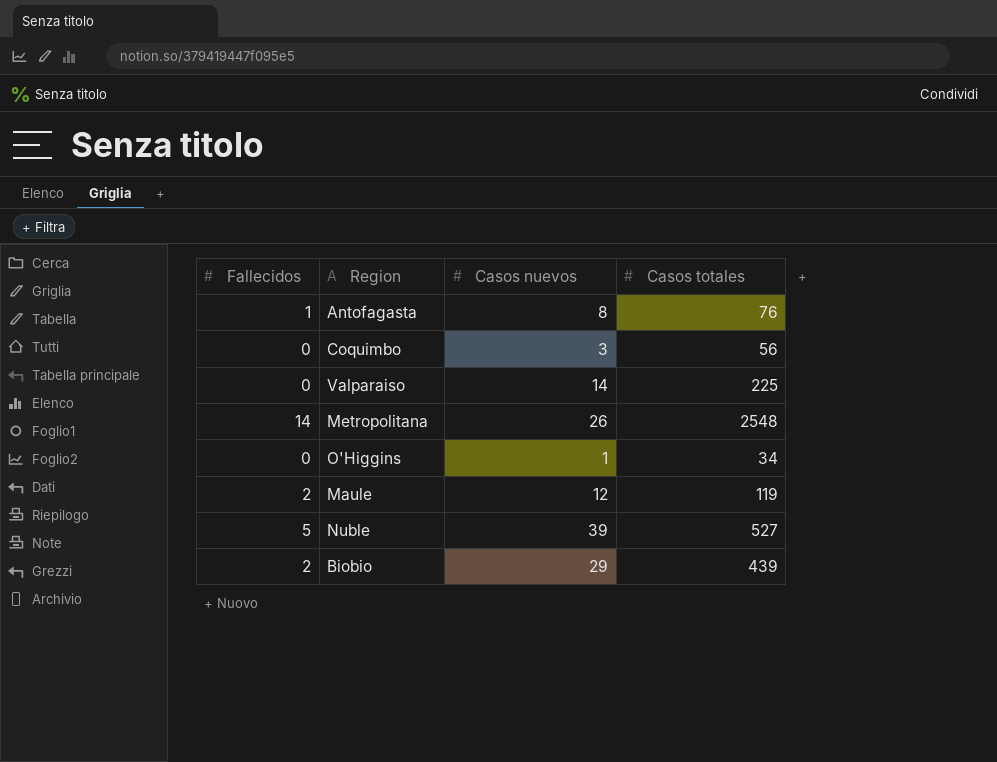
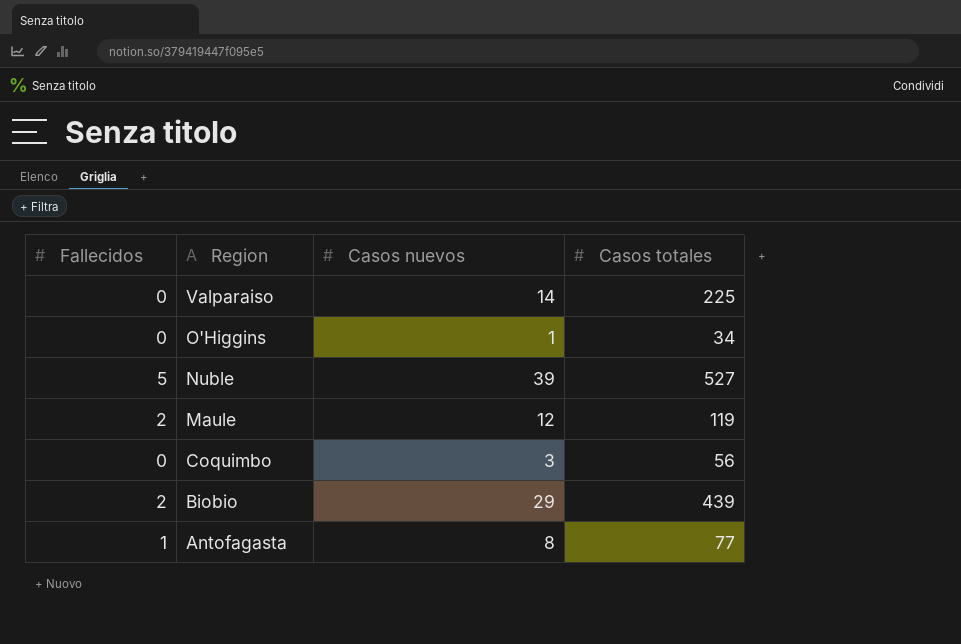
row order: none -> Region descending
row Metropolitana: 14 | 26 | 2548 -> none
Antofagasta | Casos totales: 76 -> 77

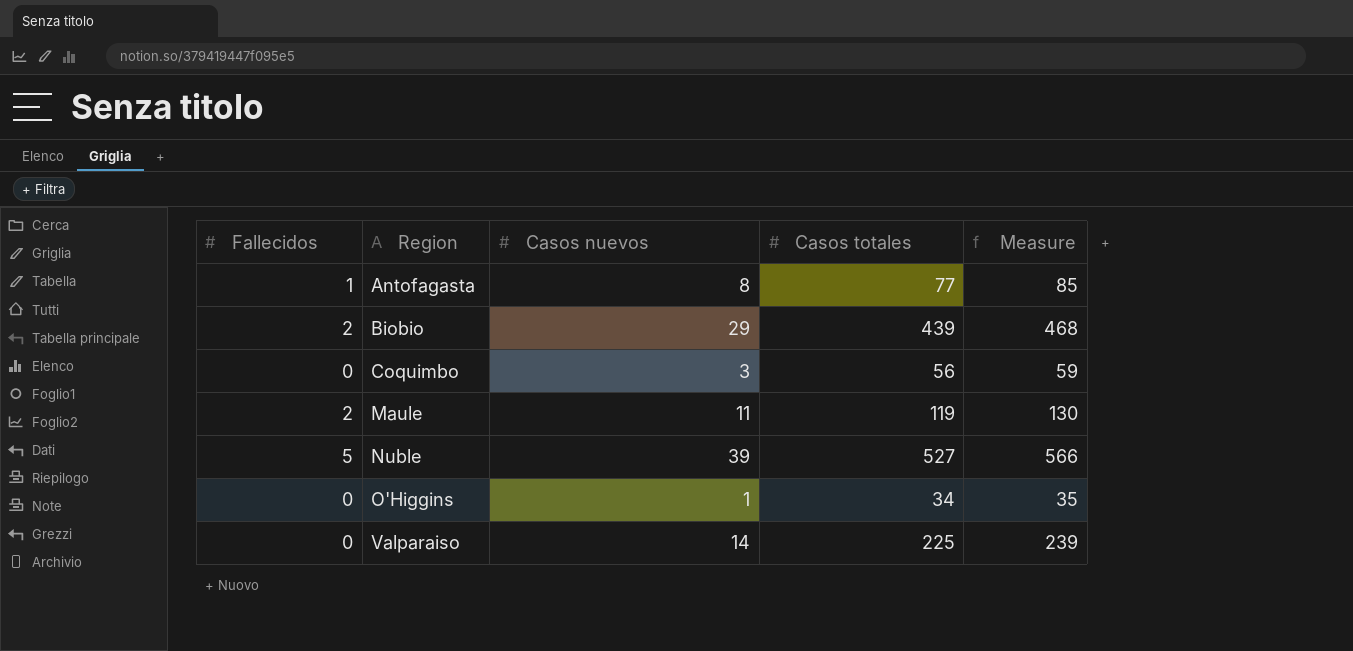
row order: Region descending -> Region ascending
column Measure | formula: none -> [Casos nuevos] + [Casos totales]
Maule | Casos nuevos: 12 -> 11

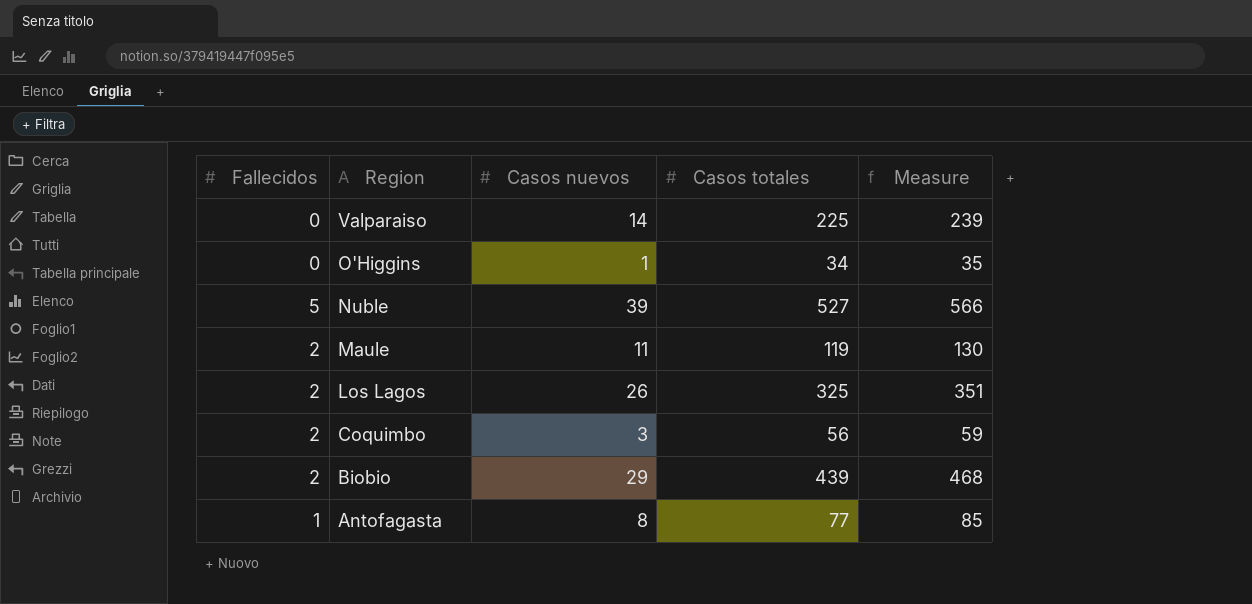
row order: Region ascending -> Region descending
row Los Lagos: none -> 2 | 26 | 325 | 351
Coquimbo | Fallecidos: 0 -> 2

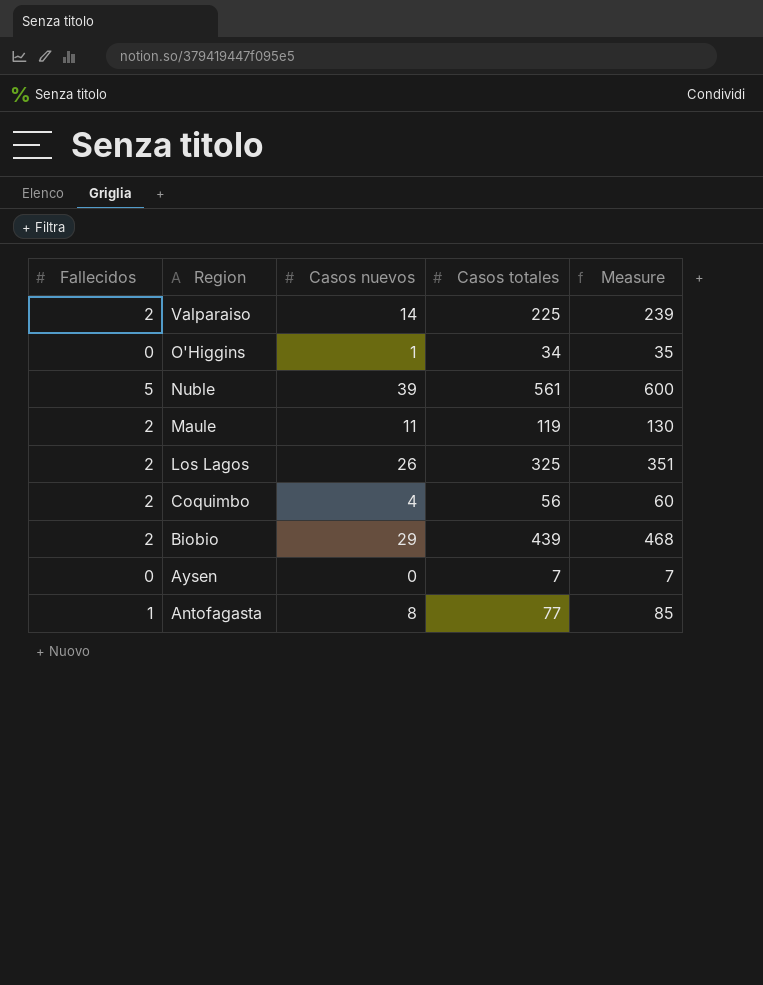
Valparaiso | Fallecidos: 0 -> 2
Nuble | Casos totales: 527 -> 561
Nuble | Measure: 566 -> 600
Coquimbo | Casos nuevos: 3 -> 4
Coquimbo | Measure: 59 -> 60
row Aysen: none -> 0 | 0 | 7 | 7

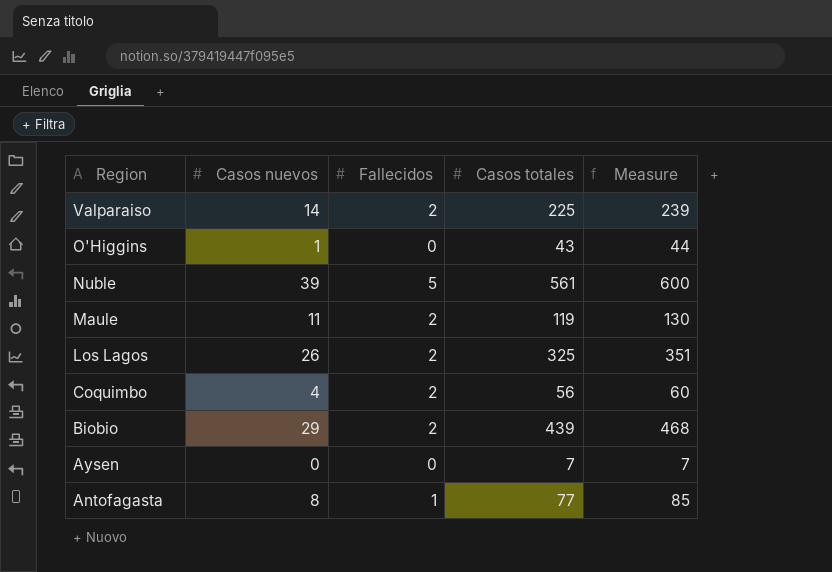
column Fallecidos | position: 1 -> 3
O'Higgins | Casos totales: 34 -> 43
O'Higgins | Measure: 35 -> 44

